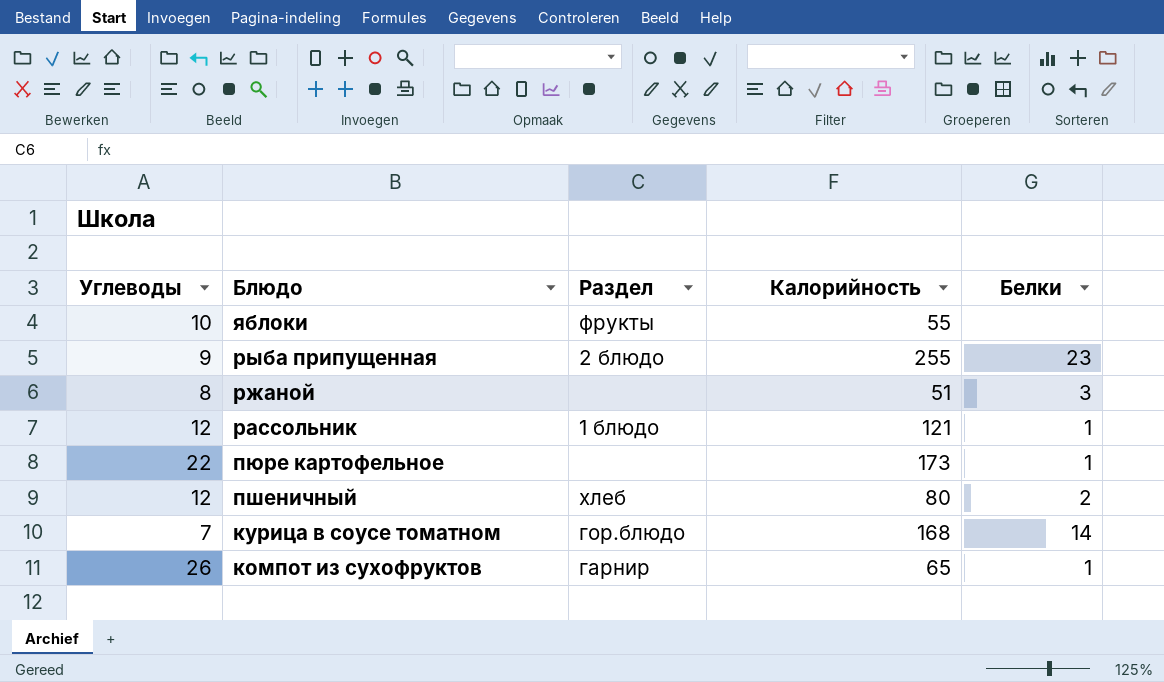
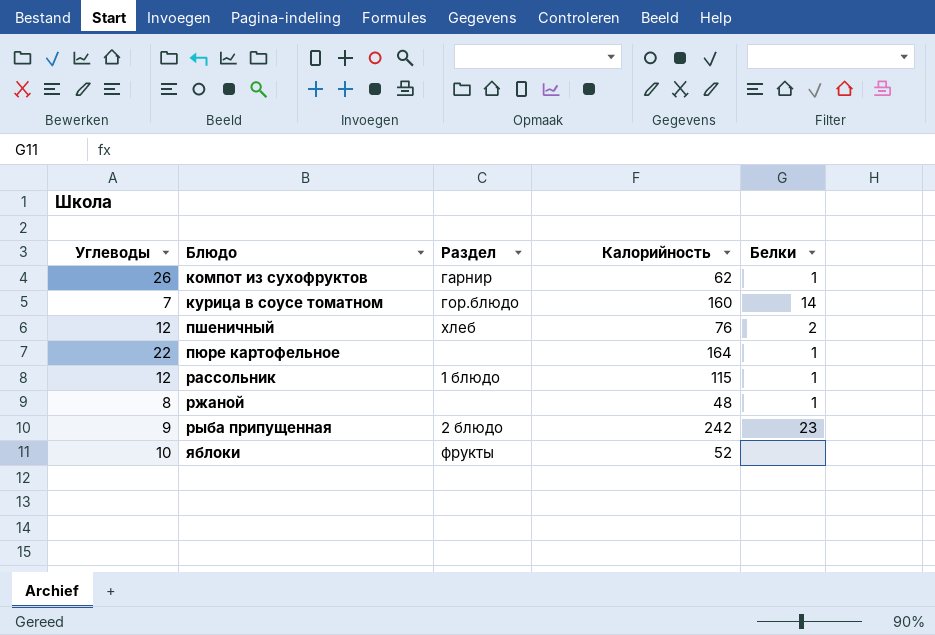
row order: Блюдо descending -> Блюдо ascending
компот из сухофруктов | Калорийность: 65 -> 62
курица в соусе томатном | Калорийность: 168 -> 160
пшеничный | Калорийность: 80 -> 76
пюре картофельное | Калорийность: 173 -> 164
рассольник | Калорийность: 121 -> 115
ржаной | Калорийность: 51 -> 48
ржаной | Белки: 3 -> 1
рыба припущенная | Калорийность: 255 -> 242
яблоки | Калорийность: 55 -> 52

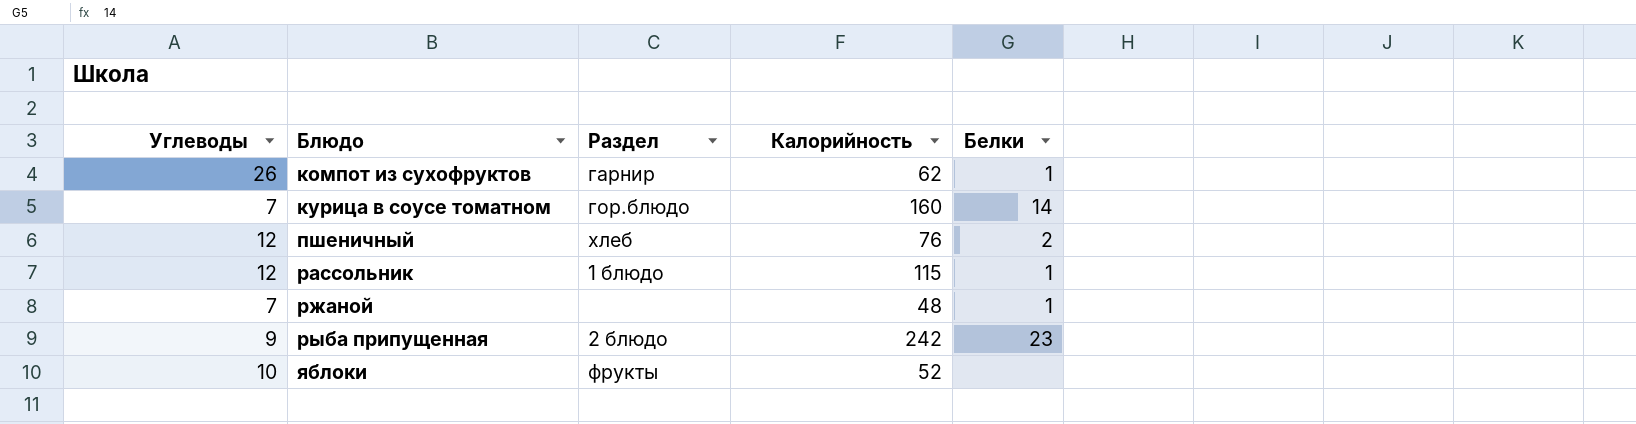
row пюре картофельное: 22 | none | 164 | 1 -> none
ржаной | Углеводы: 8 -> 7

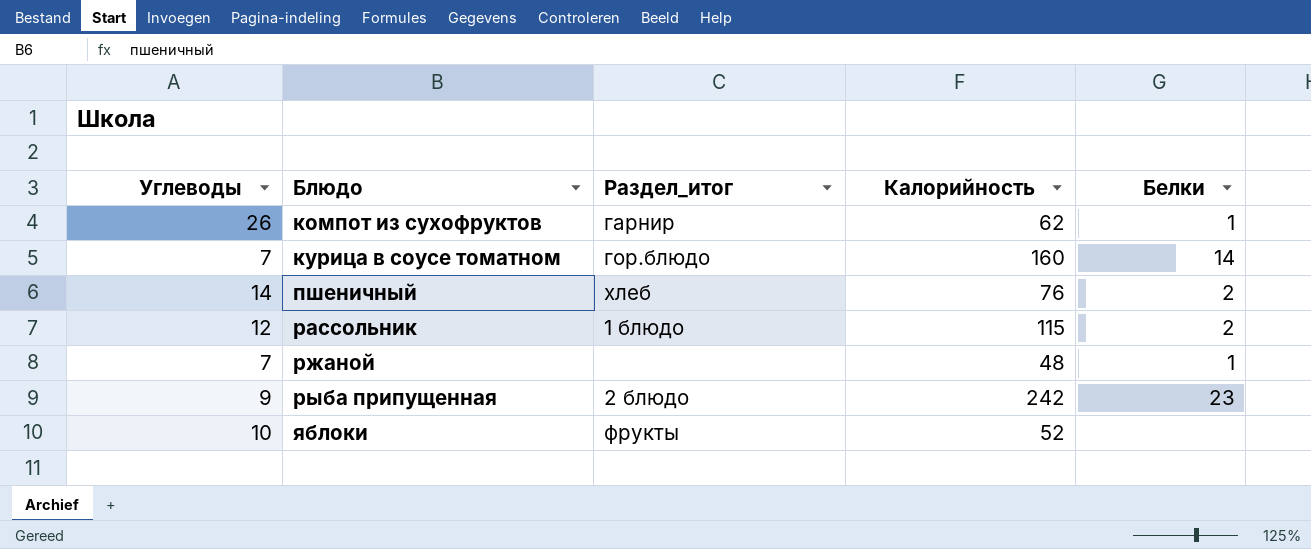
column name: Раздел -> Раздел_итог
пшеничный | Углеводы: 12 -> 14
рассольник | Белки: 1 -> 2

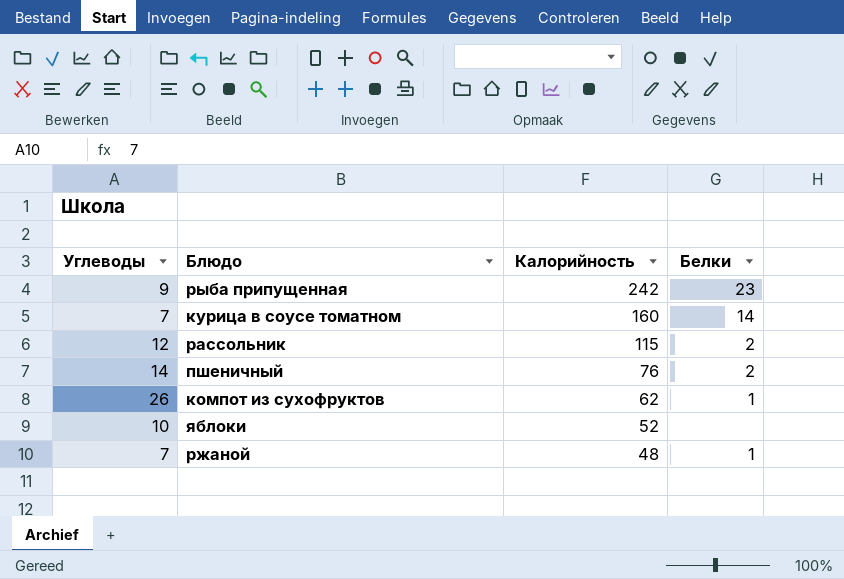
row order: Блюдо ascending -> Калорийность descending
column Раздел_итог | position: 3 -> none

